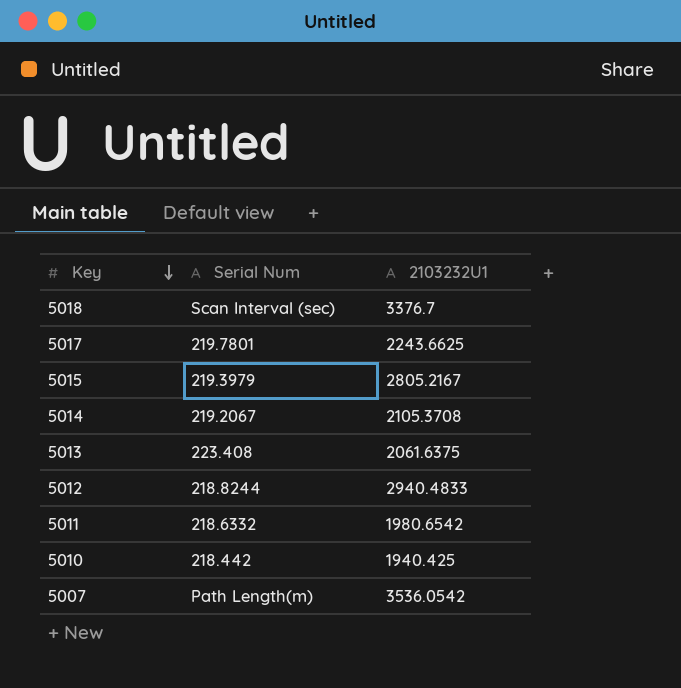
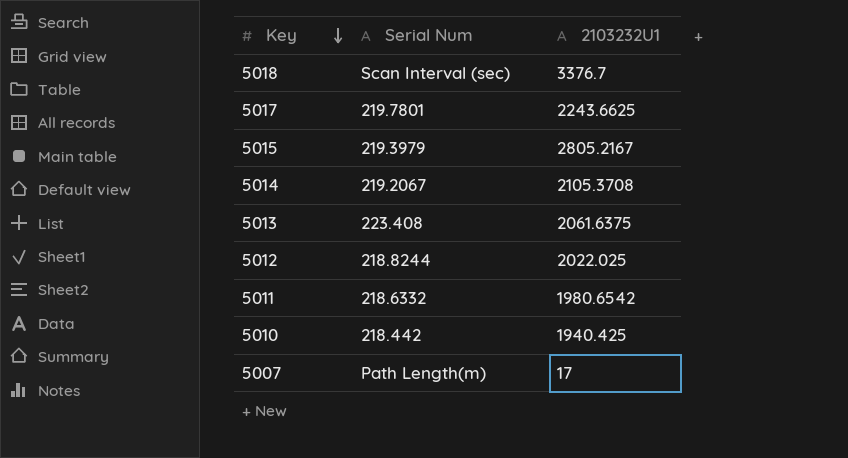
5012 | 2103232U1: 2940.4833 -> 2022.025
5007 | 2103232U1: 3536.0542 -> 17

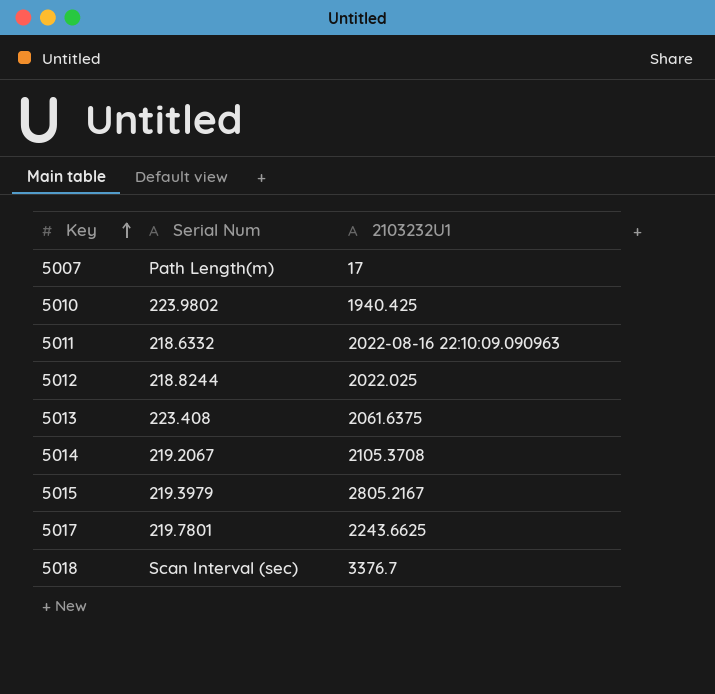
row order: Key descending -> Key ascending
5010 | Serial Num: 218.442 -> 223.9802
5011 | 2103232U1: 1980.6542 -> 2022-08-16 22:10:09.090963

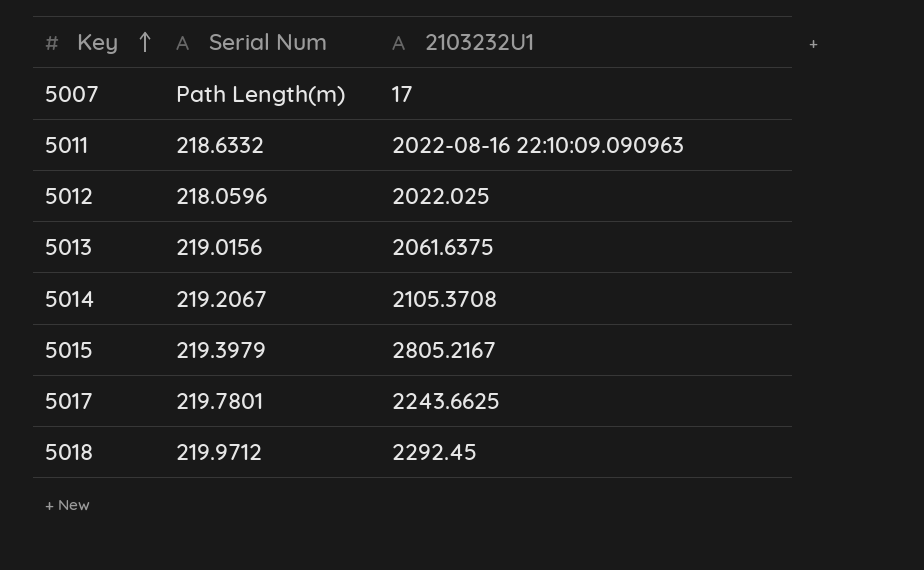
row 5010: 223.9802 | 1940.425 -> none
5012 | Serial Num: 218.8244 -> 218.0596
5013 | Serial Num: 223.408 -> 219.0156
5018 | Serial Num: Scan Interval (sec) -> 219.9712
5018 | 2103232U1: 3376.7 -> 2292.45

